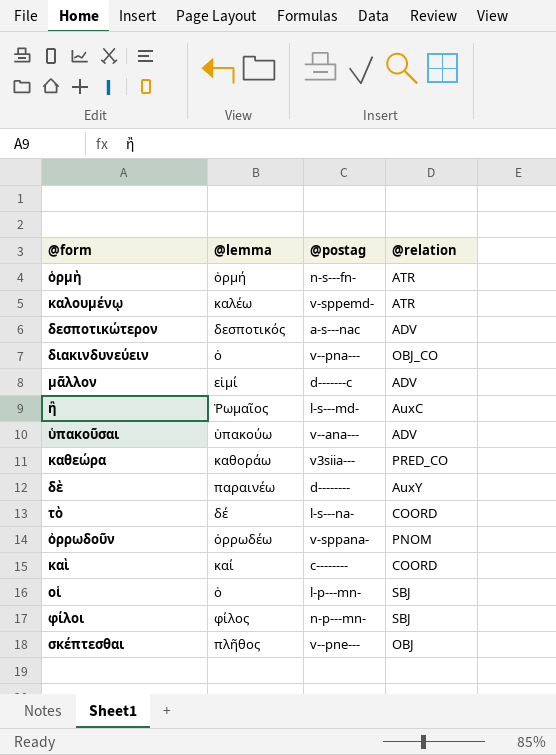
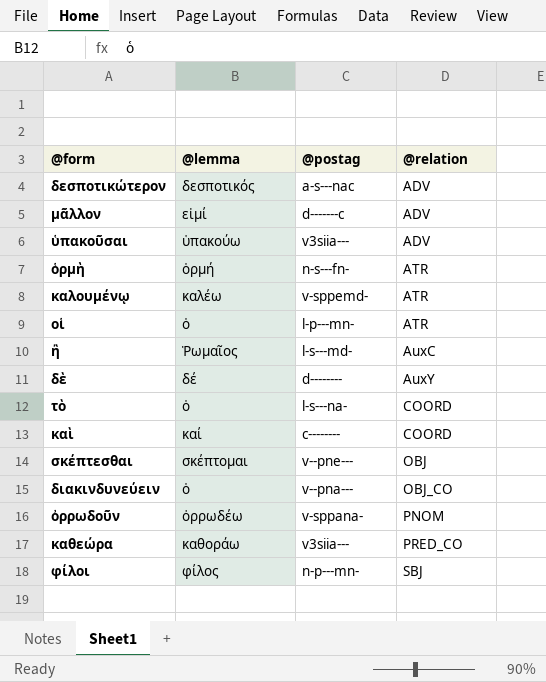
row order: none -> @relation ascending
ὑπακοῦσαι | @postag: v--ana--- -> v3siia---
οἱ | @relation: SBJ -> ATR
δὲ | @lemma: παραινέω -> δέ
τὸ | @lemma: δέ -> ὁ
σκέπτεσθαι | @lemma: πλῆθος -> σκέπτομαι

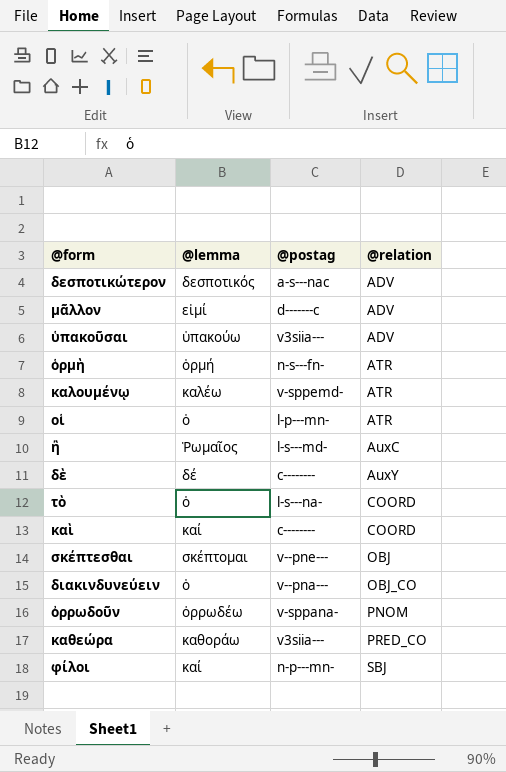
δὲ | @postag: d-------- -> c--------
φίλοι | @lemma: φίλος -> καί

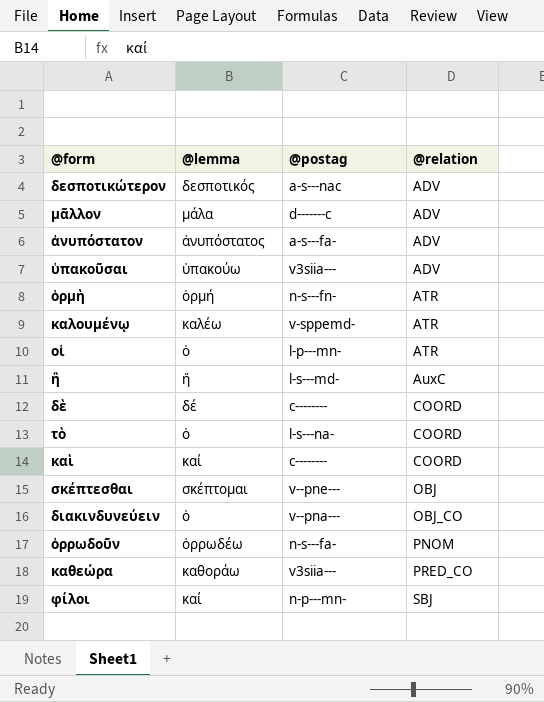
μᾶλλον | @lemma: εἰμί -> μάλα
row ἀνυπόστατον: none -> ἀνυπόστατος | a-s---fa- | ADV
ἢ | @lemma: Ῥωμαῖος -> ἤ
δὲ | @relation: AuxY -> COORD
ὀρρωδοῦν | @postag: v-sppana- -> n-s---fa-

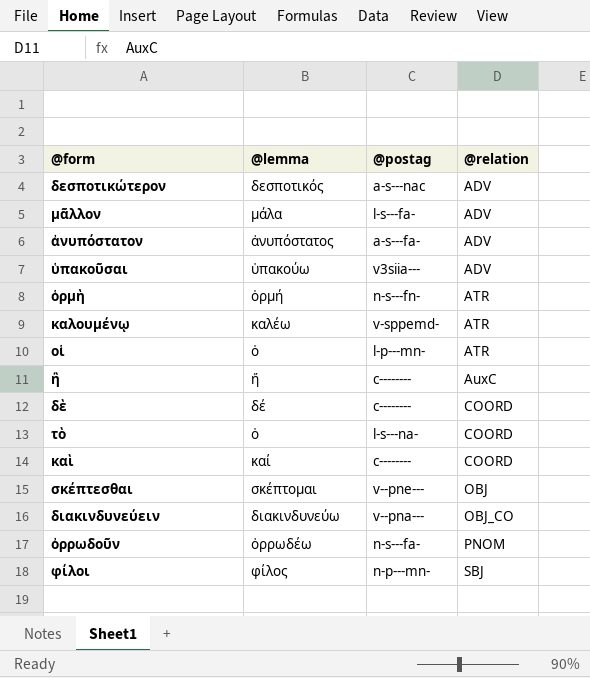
row καθεώρα: καθοράω | v3siia--- | PRED_CO -> none
μᾶλλον | @postag: d-------c -> l-s---fa-
ἢ | @postag: l-s---md- -> c--------
διακινδυνεύειν | @lemma: ὁ -> διακινδυνεύω
φίλοι | @lemma: καί -> φίλος

